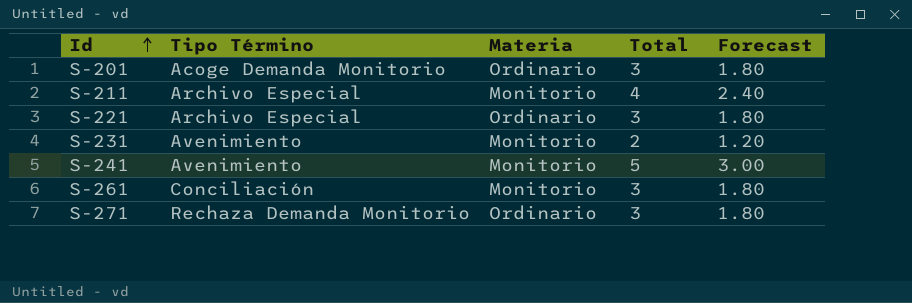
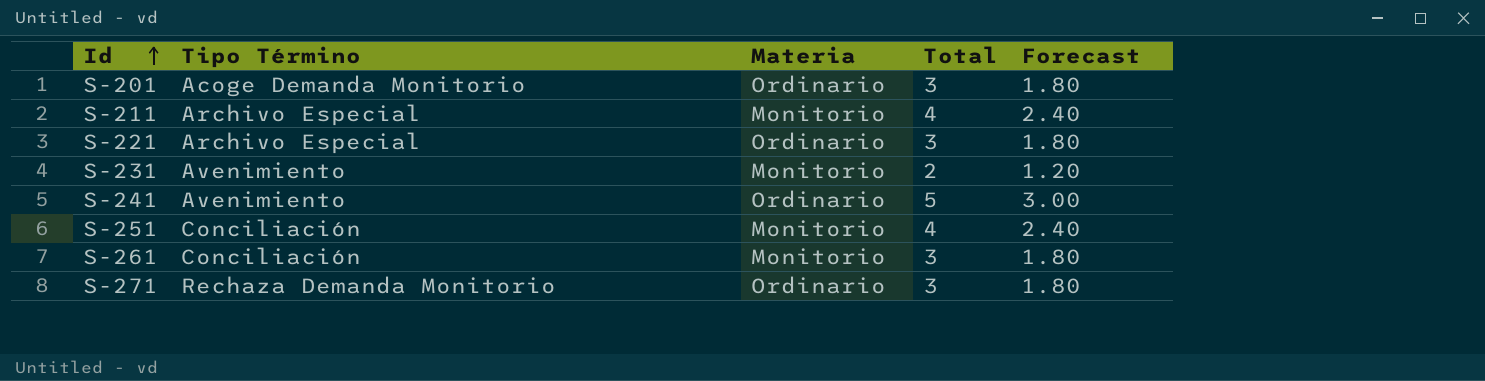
S-241 | Materia: Monitorio -> Ordinario
row S-251: none -> Conciliación | Monitorio | 4 | 2.40

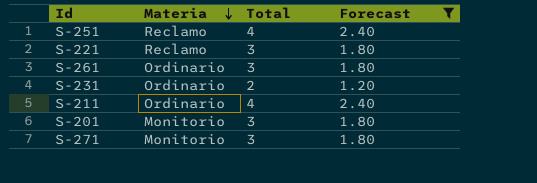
filter: none -> Forecast != 3.00
row order: Id ascending -> Materia descending
column Tipo Término | position: 2 -> none
S-251 | Materia: Monitorio -> Reclamo
S-221 | Materia: Ordinario -> Reclamo
S-261 | Materia: Monitorio -> Ordinario
S-231 | Materia: Monitorio -> Ordinario
S-211 | Materia: Monitorio -> Ordinario
S-201 | Materia: Ordinario -> Monitorio
S-271 | Materia: Ordinario -> Monitorio

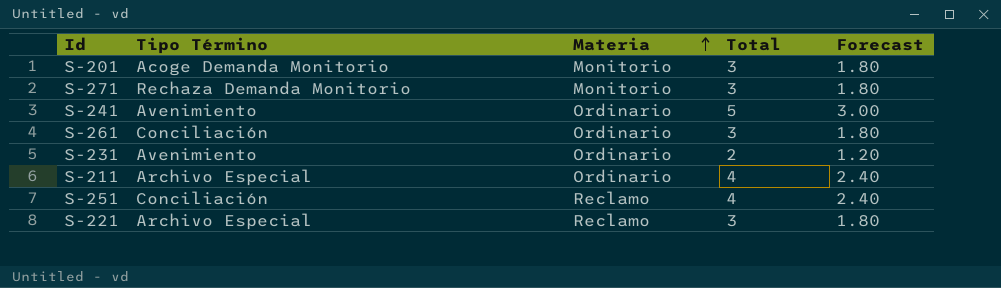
filter: Forecast != 3.00 -> none
row order: Materia descending -> Materia ascending
column Tipo Término | position: none -> 2

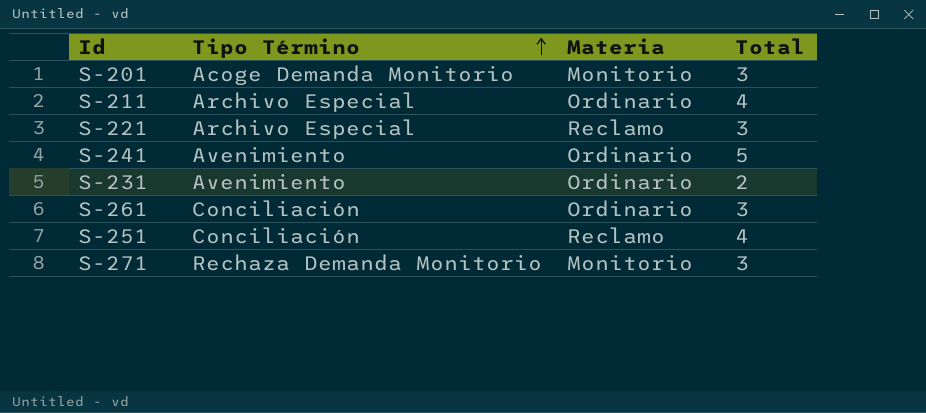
row order: Materia ascending -> Tipo Término ascending
column Forecast | formula: [Total] * 0.6 -> none

